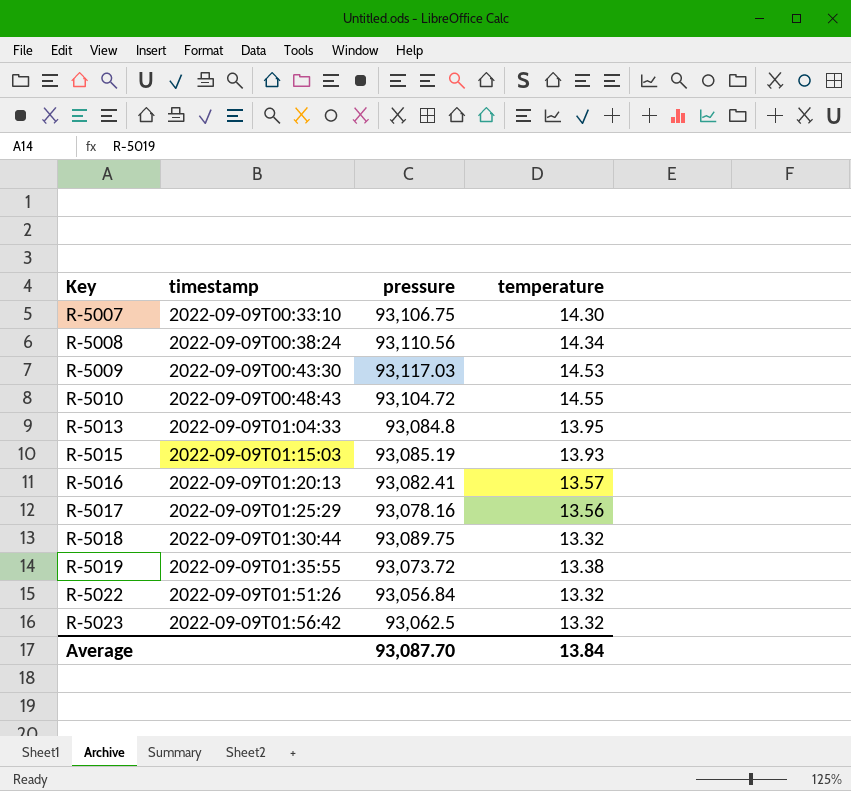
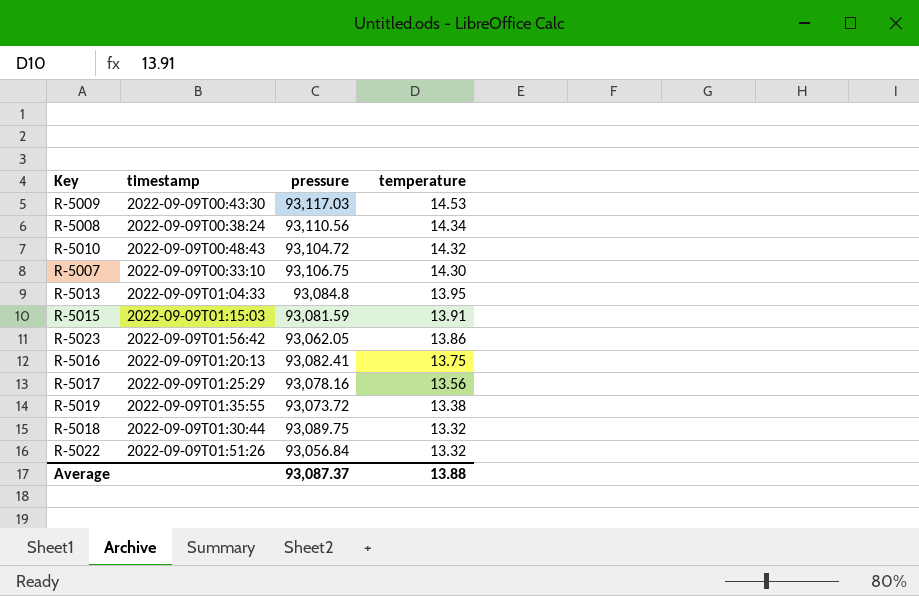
row order: Key ascending -> temperature descending
R-5010 | temperature: 14.55 -> 14.32
R-5015 | pressure: 93,085.19 -> 93,081.59
R-5015 | temperature: 13.93 -> 13.91
R-5023 | pressure: 93,062.5 -> 93,062.05
R-5023 | temperature: 13.32 -> 13.86
R-5016 | temperature: 13.57 -> 13.75
Average | pressure: 93,087.70 -> 93,087.37
Average | temperature: 13.84 -> 13.88

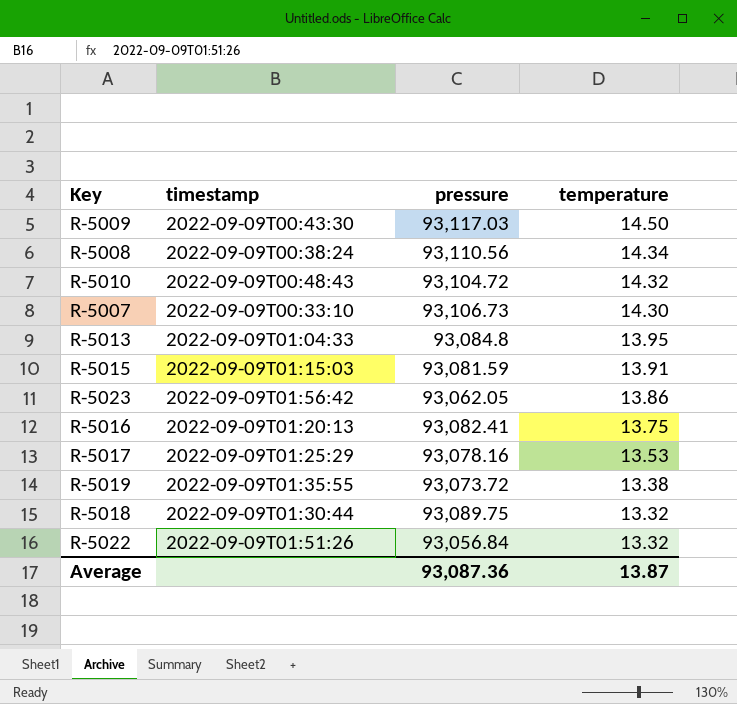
R-5009 | temperature: 14.53 -> 14.50
R-5007 | pressure: 93,106.75 -> 93,106.73
R-5017 | temperature: 13.56 -> 13.53
Average | pressure: 93,087.37 -> 93,087.36
Average | temperature: 13.88 -> 13.87

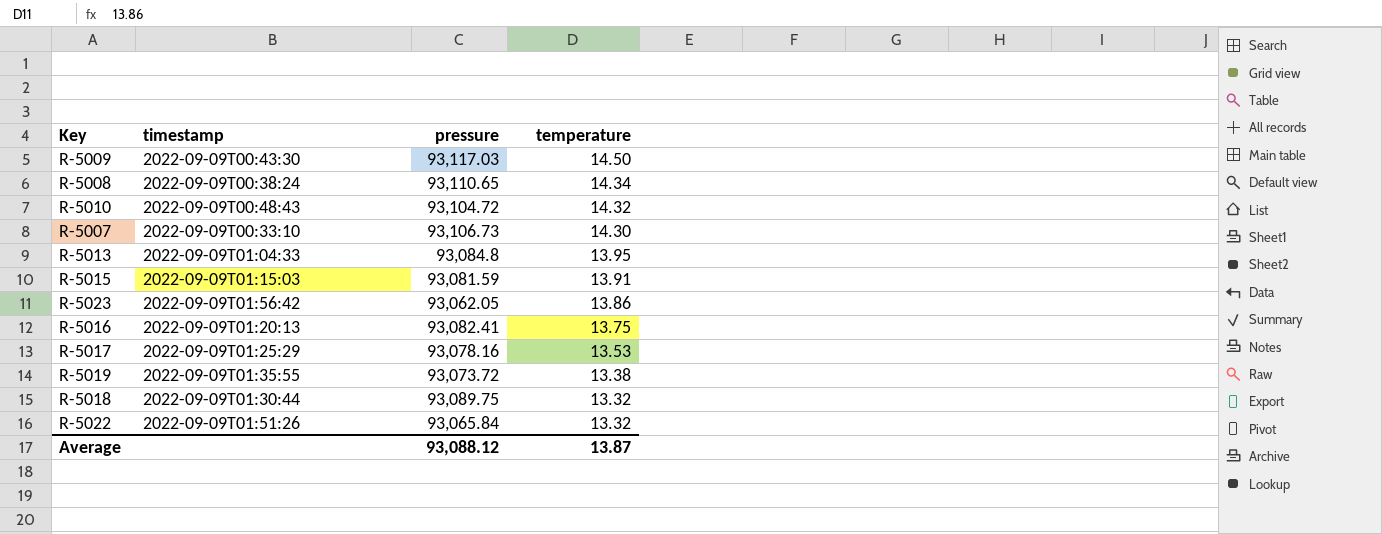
R-5008 | pressure: 93,110.56 -> 93,110.65
R-5022 | pressure: 93,056.84 -> 93,065.84
Average | pressure: 93,087.36 -> 93,088.12

